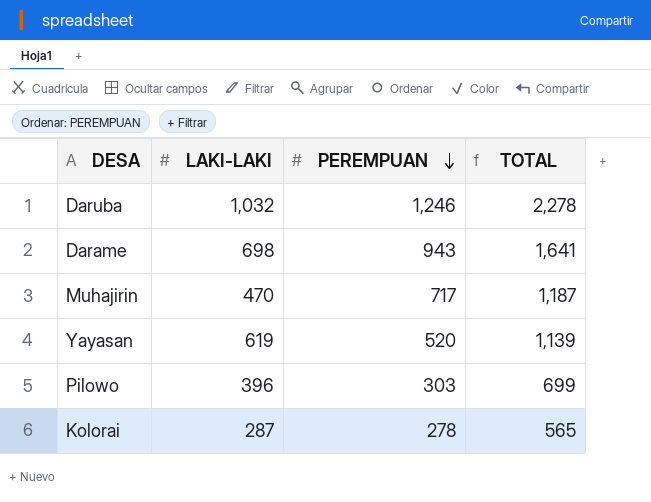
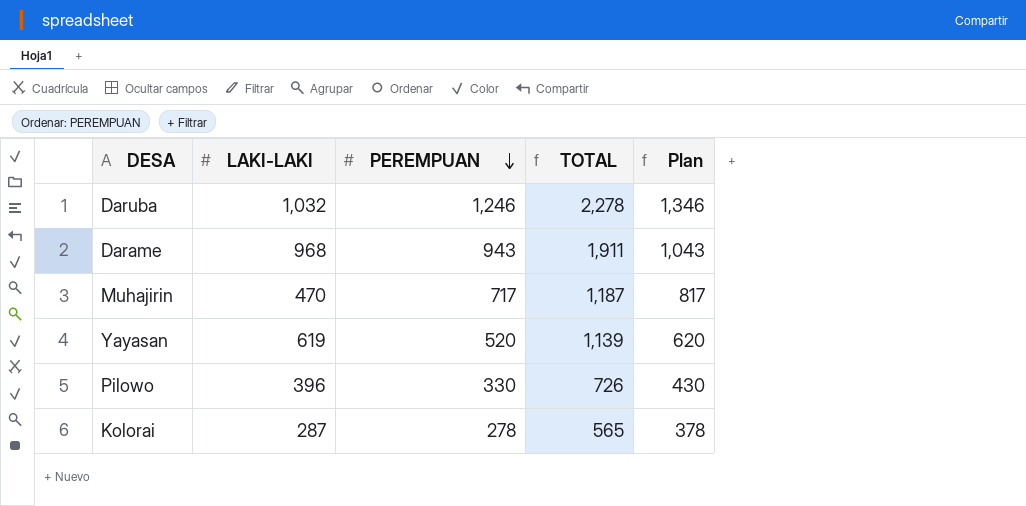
column Plan | formula: none -> [PEREMPUAN] + 100
Darame | LAKI-LAKI: 698 -> 968
Darame | TOTAL: 1,641 -> 1,911
Pilowo | PEREMPUAN: 303 -> 330
Pilowo | TOTAL: 699 -> 726

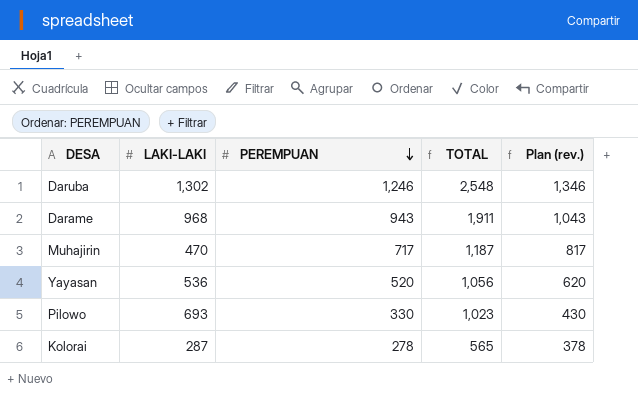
column name: Plan -> Plan (rev.)
Daruba | LAKI-LAKI: 1,032 -> 1,302
Daruba | TOTAL: 2,278 -> 2,548
Yayasan | LAKI-LAKI: 619 -> 536
Yayasan | TOTAL: 1,139 -> 1,056
Pilowo | LAKI-LAKI: 396 -> 693
Pilowo | TOTAL: 726 -> 1,023

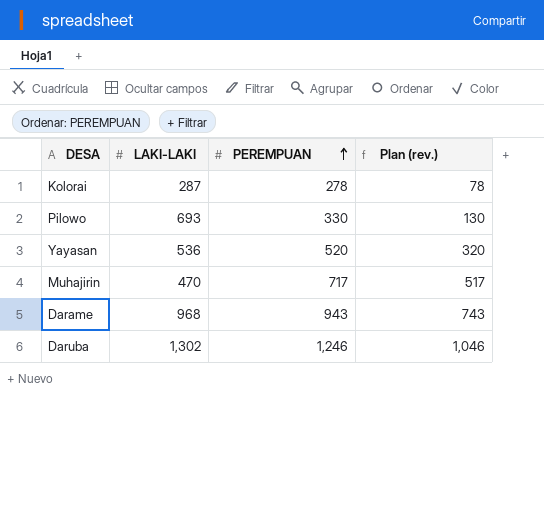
row order: PEREMPUAN descending -> PEREMPUAN ascending
column TOTAL | formula: [LAKI-LAKI] + [PEREMPUAN] -> none
column Plan (rev.) | formula: [PEREMPUAN] + 100 -> [PEREMPUAN] - 200

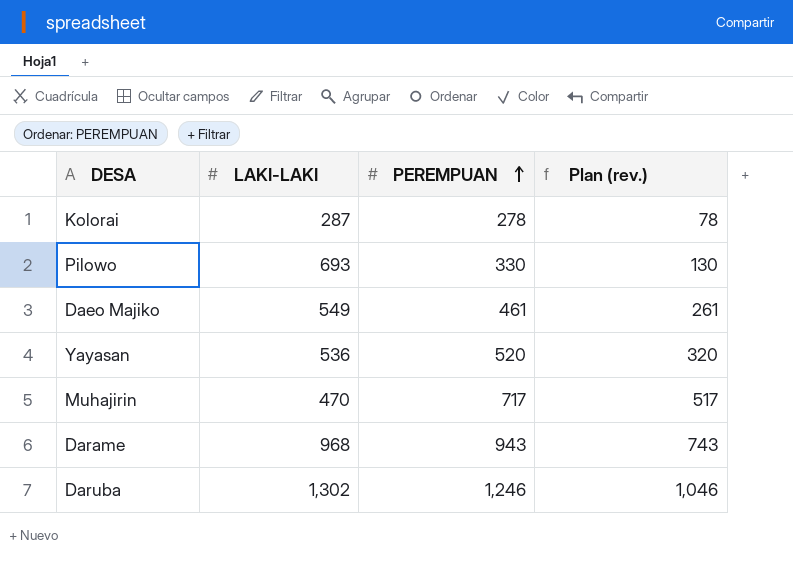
row Daeo Majiko: none -> 549 | 461 | 261

